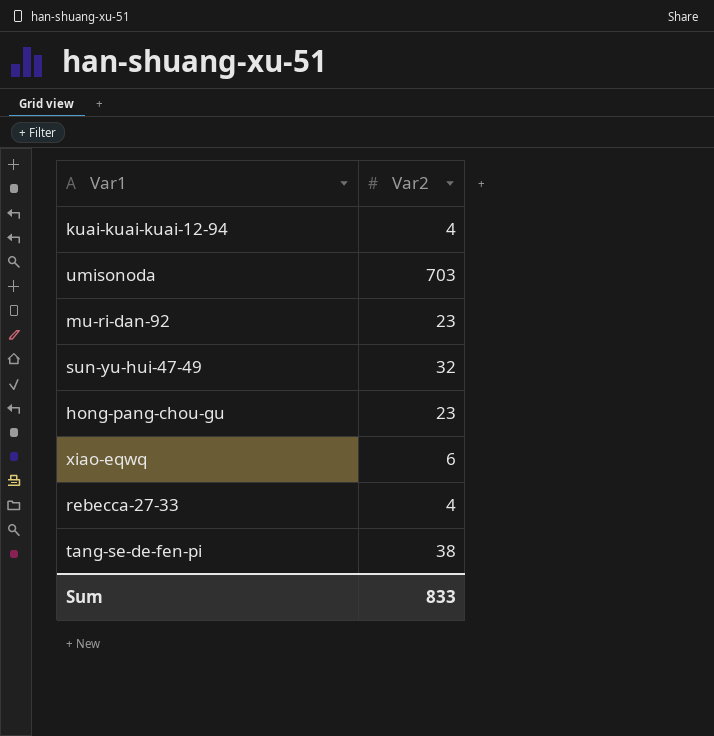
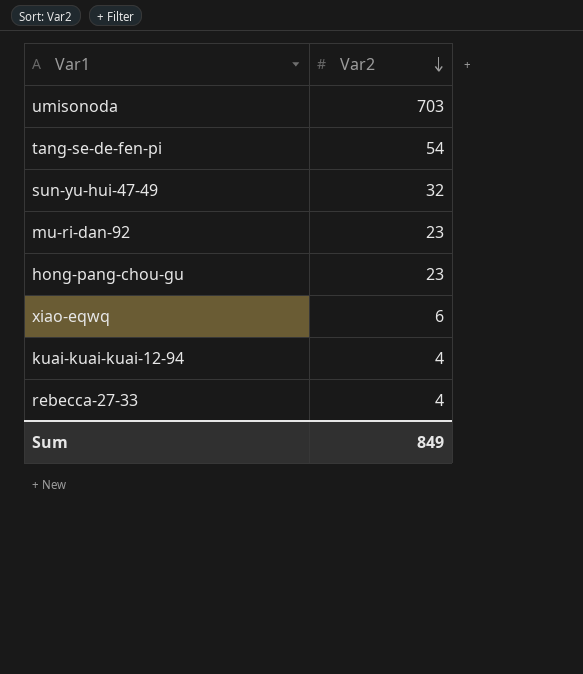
row order: none -> Var2 descending
tang-se-de-fen-pi | Var2: 38 -> 54
Sum | Var2: 833 -> 849

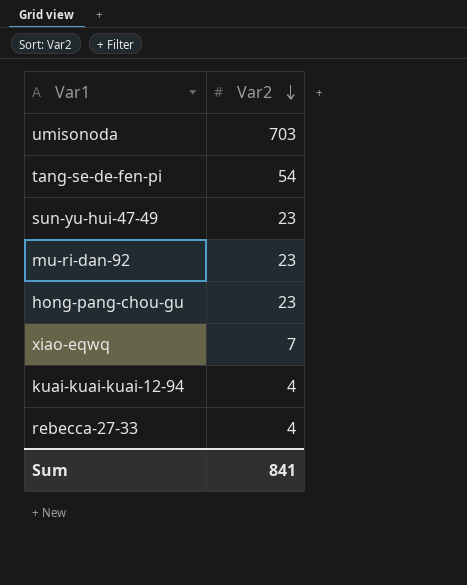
sun-yu-hui-47-49 | Var2: 32 -> 23
xiao-eqwq | Var2: 6 -> 7
Sum | Var2: 849 -> 841

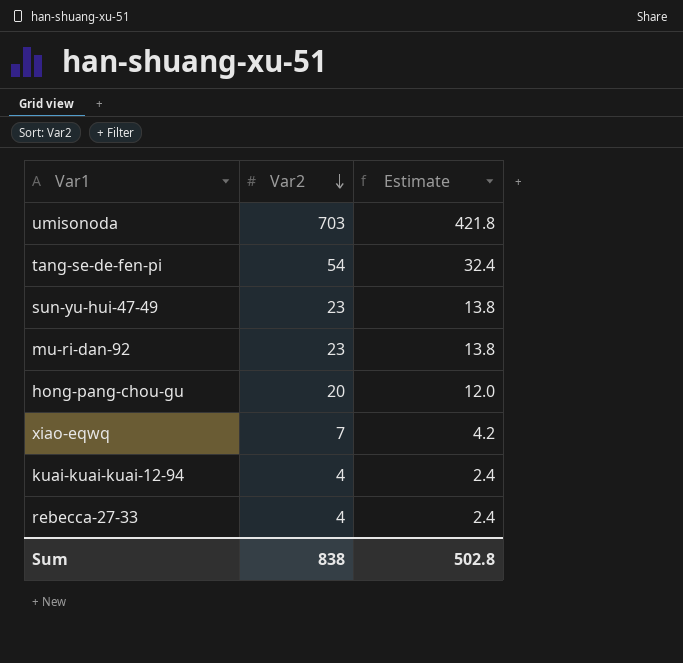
column Estimate | formula: none -> [Var2] * 0.6
hong-pang-chou-gu | Var2: 23 -> 20
Sum | Var2: 841 -> 838

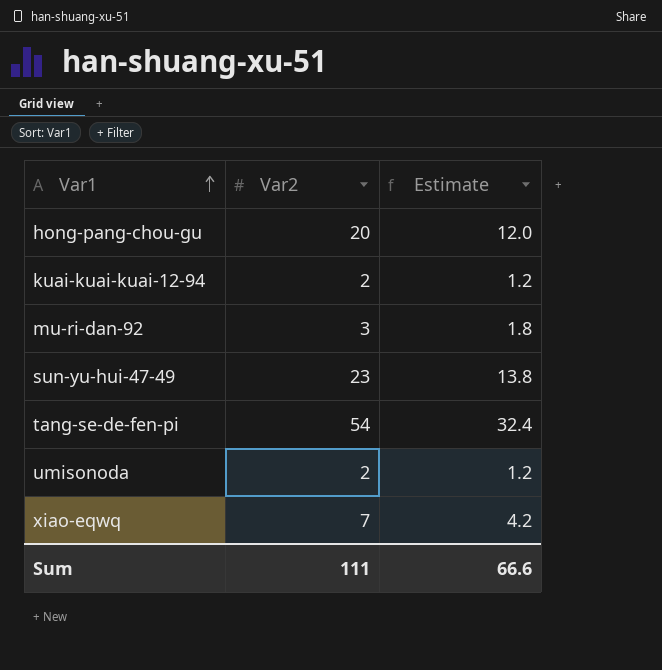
row order: Var2 descending -> Var1 ascending
row rebecca-27-33: 4 | 2.4 -> none
kuai-kuai-kuai-12-94 | Var2: 4 -> 2
kuai-kuai-kuai-12-94 | Estimate: 2.4 -> 1.2
mu-ri-dan-92 | Var2: 23 -> 3
mu-ri-dan-92 | Estimate: 13.8 -> 1.8
umisonoda | Var2: 703 -> 2
umisonoda | Estimate: 421.8 -> 1.2
Sum | Var2: 838 -> 111
Sum | Estimate: 502.8 -> 66.6

